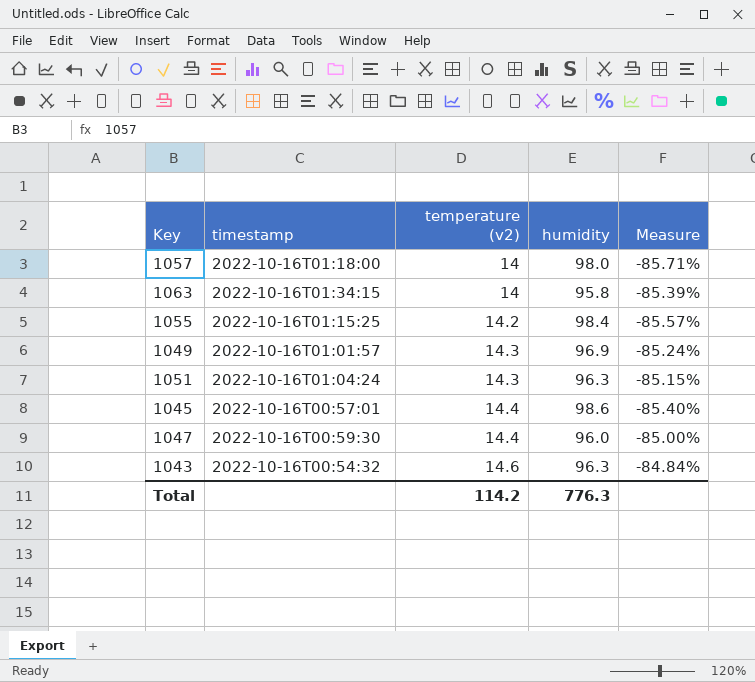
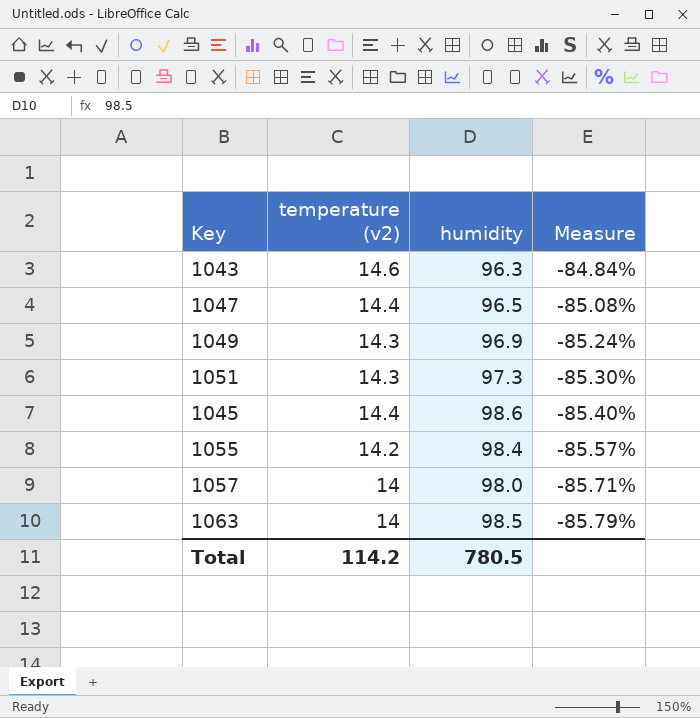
row order: temperature (v2) ascending -> Measure descending
column timestamp | position: 2 -> none
1047 | humidity: 96.0 -> 96.5
1047 | Measure: -85.00% -> -85.08%
1051 | humidity: 96.3 -> 97.3
1051 | Measure: -85.15% -> -85.30%
1063 | humidity: 95.8 -> 98.5
1063 | Measure: -85.39% -> -85.79%
Total | humidity: 776.3 -> 780.5

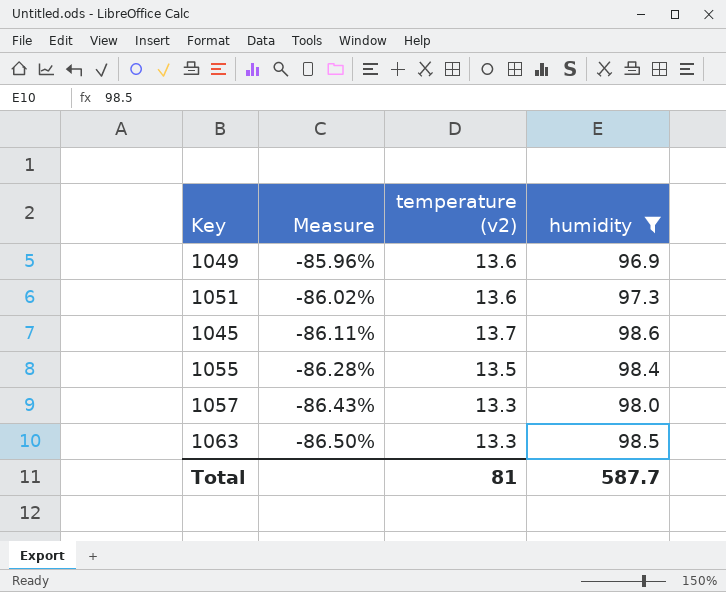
filter: none -> humidity >= 96.9
column Measure | position: 4 -> 2
1049 | Measure: -85.24% -> -85.96%
1049 | temperature (v2): 14.3 -> 13.6
1051 | Measure: -85.30% -> -86.02%
1051 | temperature (v2): 14.3 -> 13.6
1045 | Measure: -85.40% -> -86.11%
1045 | temperature (v2): 14.4 -> 13.7
1055 | Measure: -85.57% -> -86.28%
1055 | temperature (v2): 14.2 -> 13.5
1057 | Measure: -85.71% -> -86.43%
1057 | temperature (v2): 14 -> 13.3
1063 | Measure: -85.79% -> -86.50%
1063 | temperature (v2): 14 -> 13.3
Total | temperature (v2): 114.2 -> 81
Total | humidity: 780.5 -> 587.7

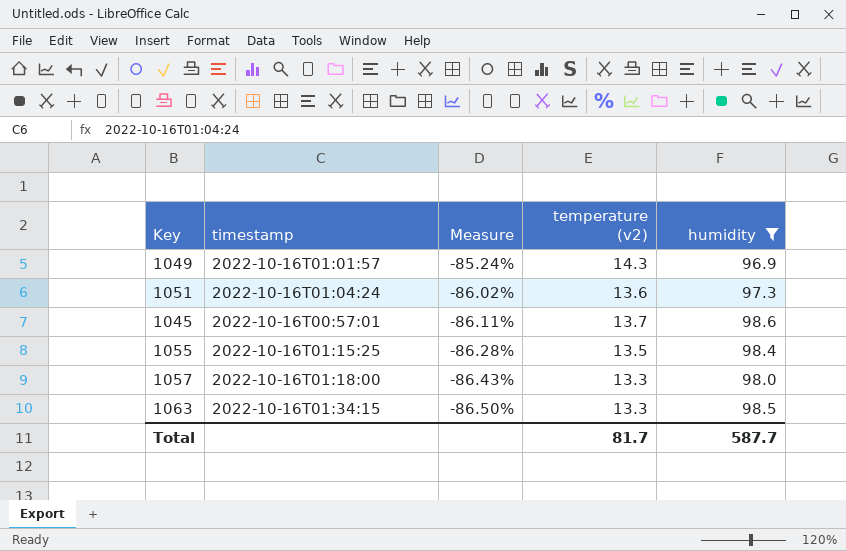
column timestamp | position: none -> 2
1049 | Measure: -85.96% -> -85.24%
1049 | temperature (v2): 13.6 -> 14.3
Total | temperature (v2): 81 -> 81.7

